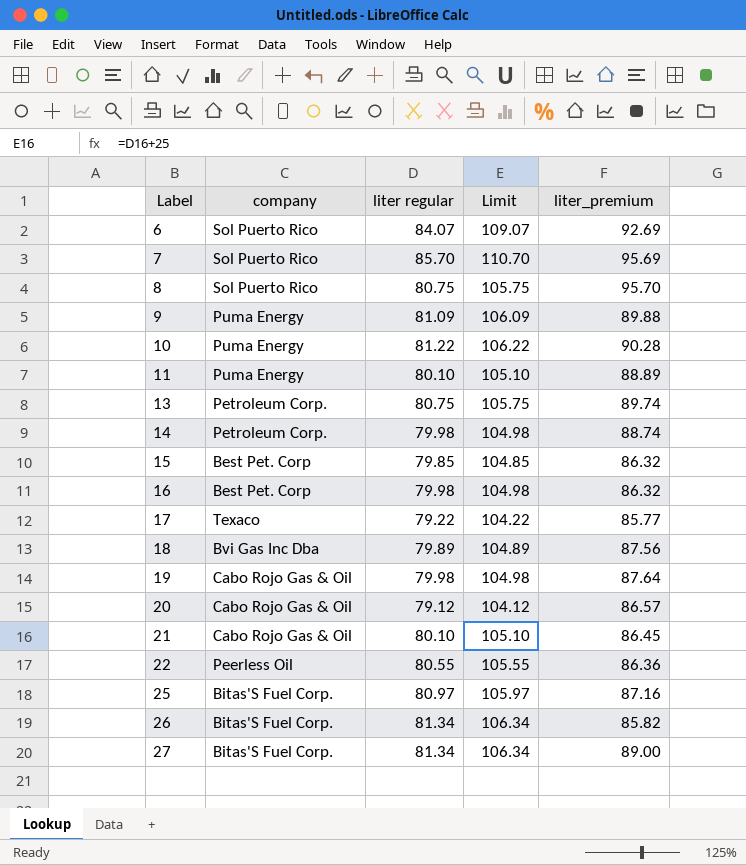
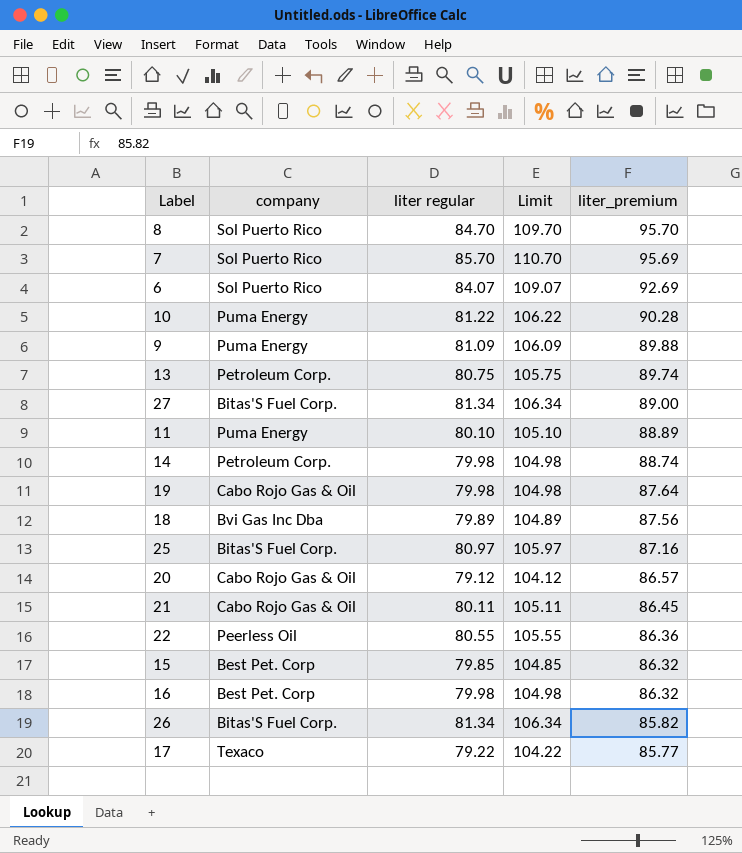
row order: Label ascending -> liter_premium descending
8 | liter regular: 80.75 -> 84.70
8 | Limit: 105.75 -> 109.70
21 | liter regular: 80.10 -> 80.11
21 | Limit: 105.10 -> 105.11

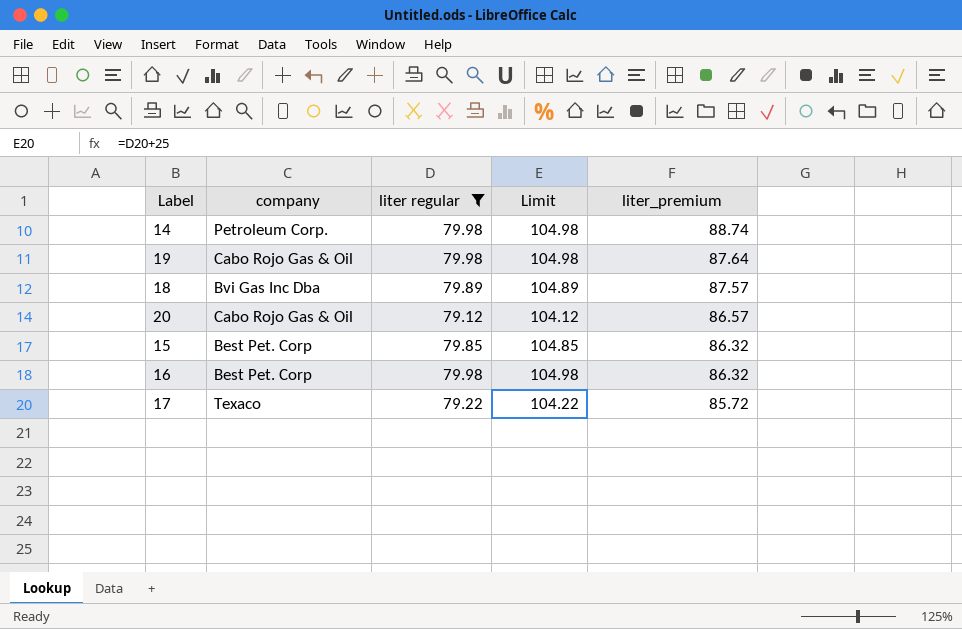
filter: none -> liter regular <= 79.98
18 | liter_premium: 87.56 -> 87.57
17 | liter_premium: 85.77 -> 85.72

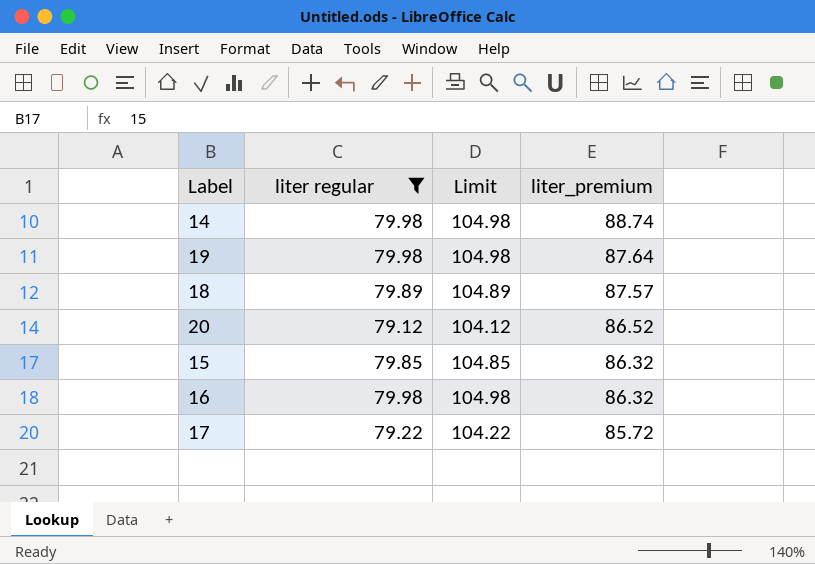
column company | position: 2 -> none
20 | liter_premium: 86.57 -> 86.52

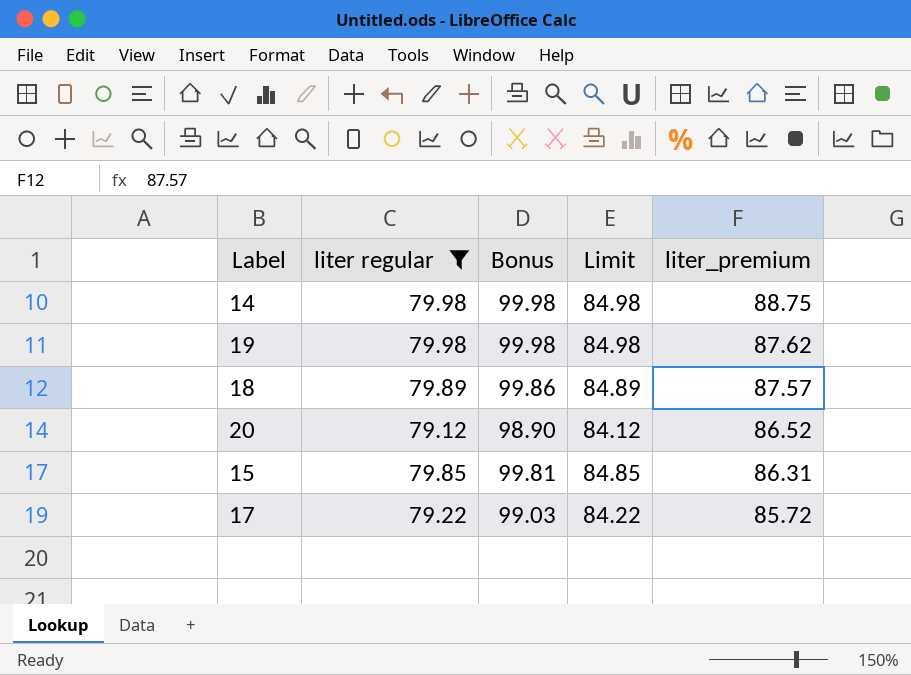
column Bonus | formula: none -> [liter regular] * 1.25
column Limit | formula: [liter regular] + 25 -> [liter regular] + 5
row 16: 79.98 | 104.98 | 86.32 -> none
14 | liter_premium: 88.74 -> 88.75
19 | liter_premium: 87.64 -> 87.62
15 | liter_premium: 86.32 -> 86.31

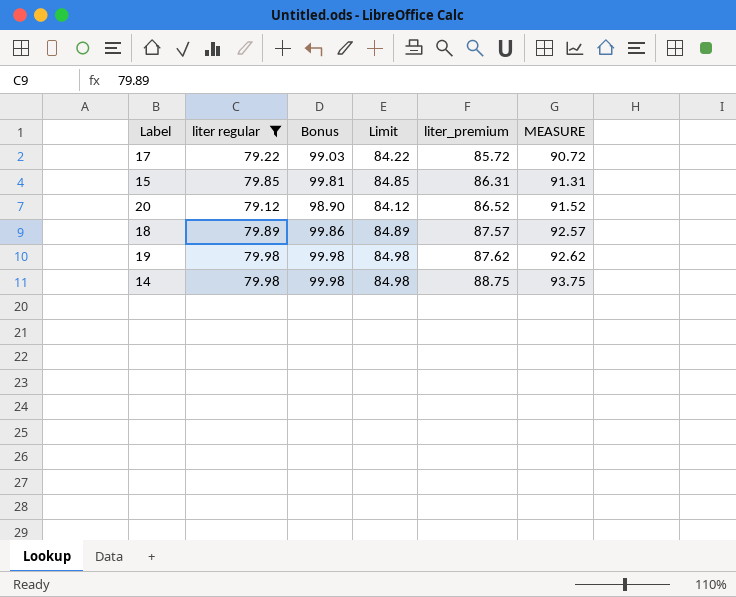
row order: liter_premium descending -> liter_premium ascending
column MEASURE | formula: none -> [liter_premium] + 5

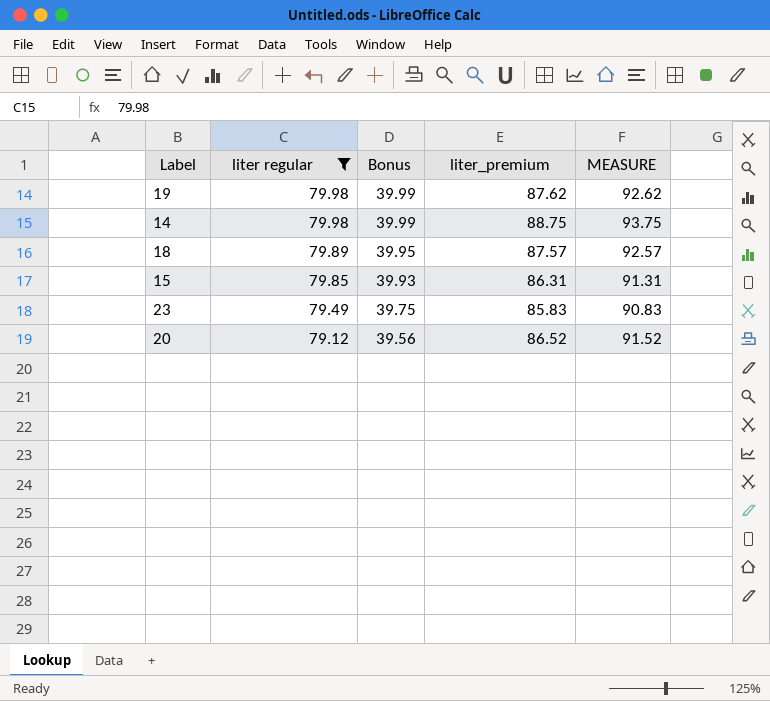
row order: liter_premium ascending -> liter regular descending
column Limit | formula: [liter regular] + 5 -> none
column Bonus | formula: [liter regular] * 1.25 -> [liter regular] * 0.5
row 17: 79.22 | 99.03 | 84.22 | 85.72 | 90.72 -> none
row 23: none -> 79.49 | 39.75 | 85.83 | 90.83

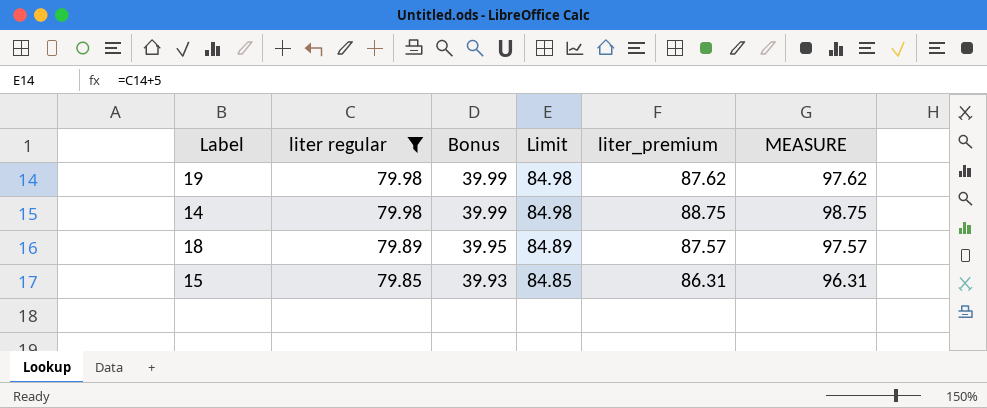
column Limit | formula: none -> [liter regular] + 5
column MEASURE | formula: [liter_premium] + 5 -> [liter_premium] + 10
row 23: 79.49 | 39.75 | 85.83 | 90.83 -> none
row 20: 79.12 | 39.56 | 86.52 | 91.52 -> none

